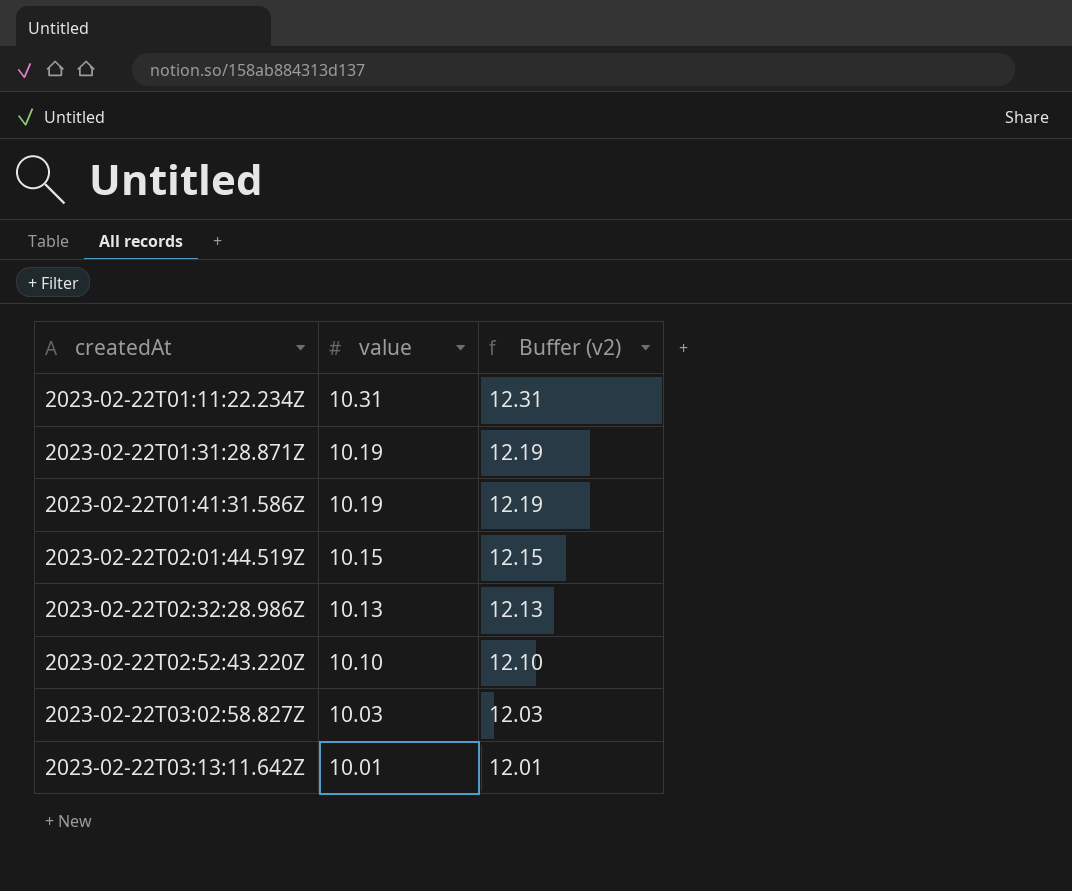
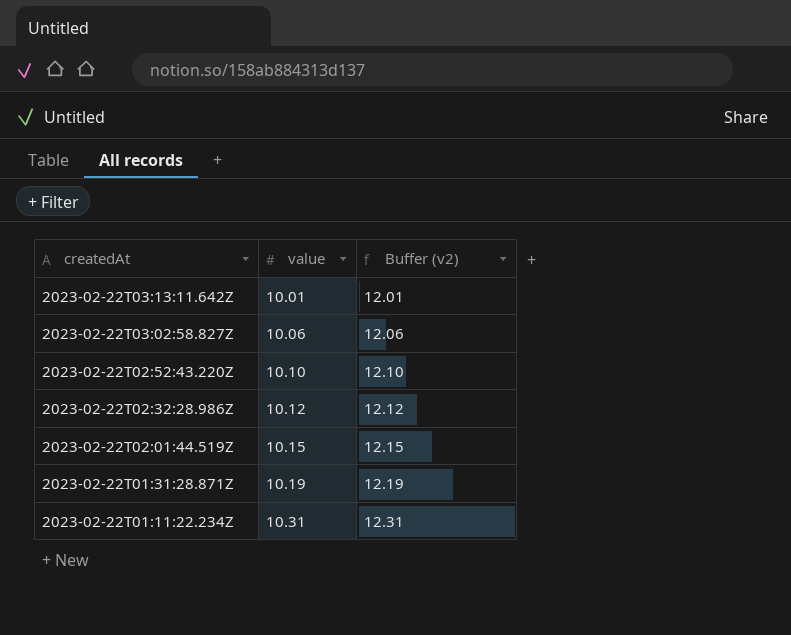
row order: createdAt ascending -> createdAt descending
row 2023-02-22T01:41:31.586Z: 10.19 | 12.19 -> none
2023-02-22T03:02:58.827Z | value: 10.03 -> 10.06
2023-02-22T03:02:58.827Z | Buffer (v2): 12.03 -> 12.06
2023-02-22T02:32:28.986Z | value: 10.13 -> 10.12
2023-02-22T02:32:28.986Z | Buffer (v2): 12.13 -> 12.12

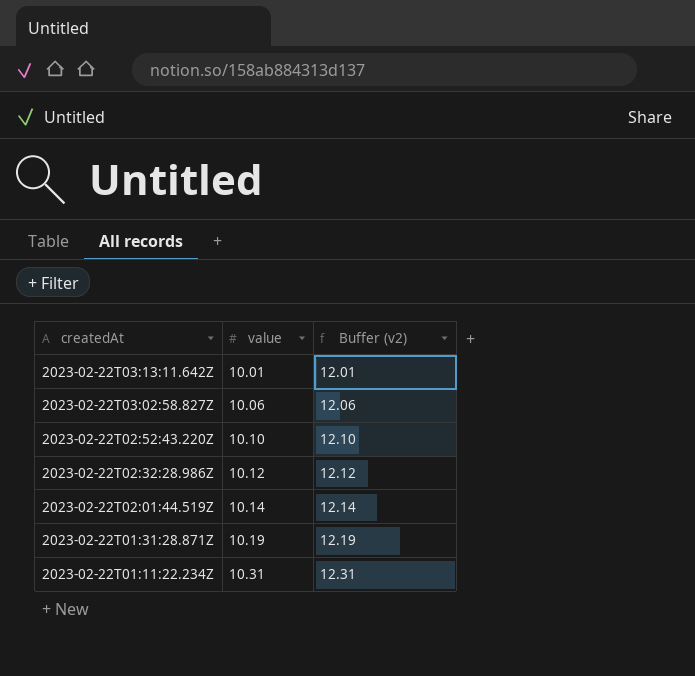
2023-02-22T02:01:44.519Z | value: 10.15 -> 10.14
2023-02-22T02:01:44.519Z | Buffer (v2): 12.15 -> 12.14

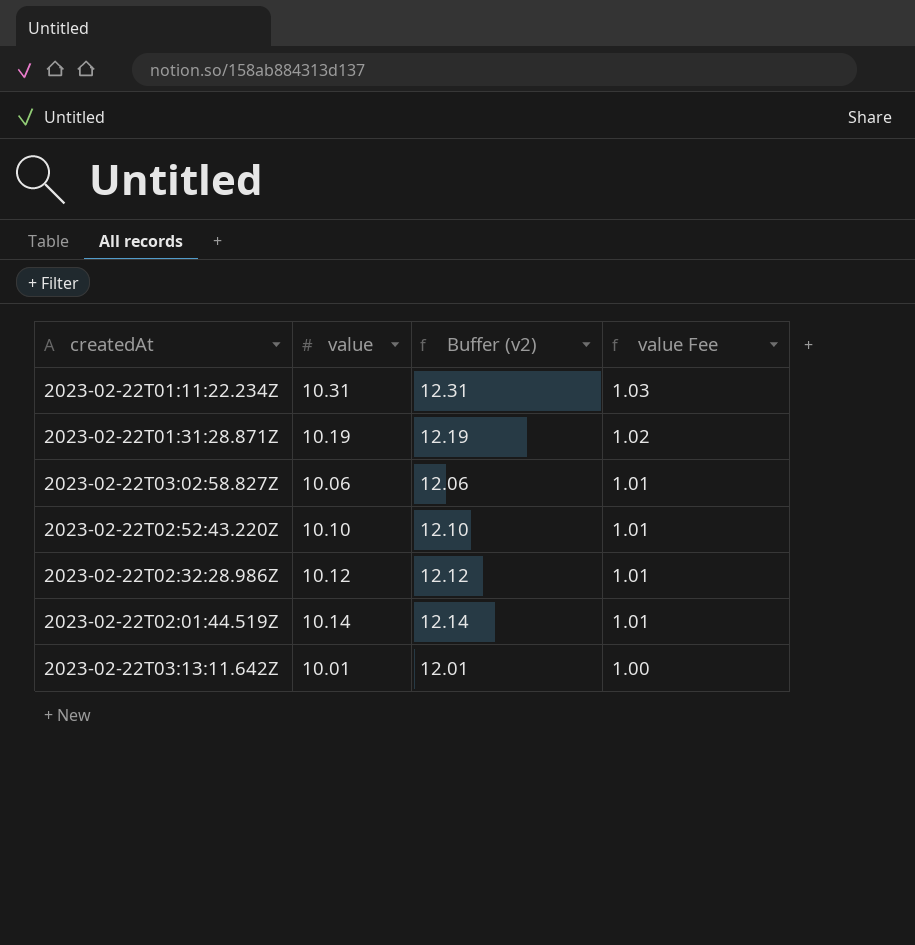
row order: createdAt descending -> value Fee descending
column value Fee | formula: none -> [value] * 0.1

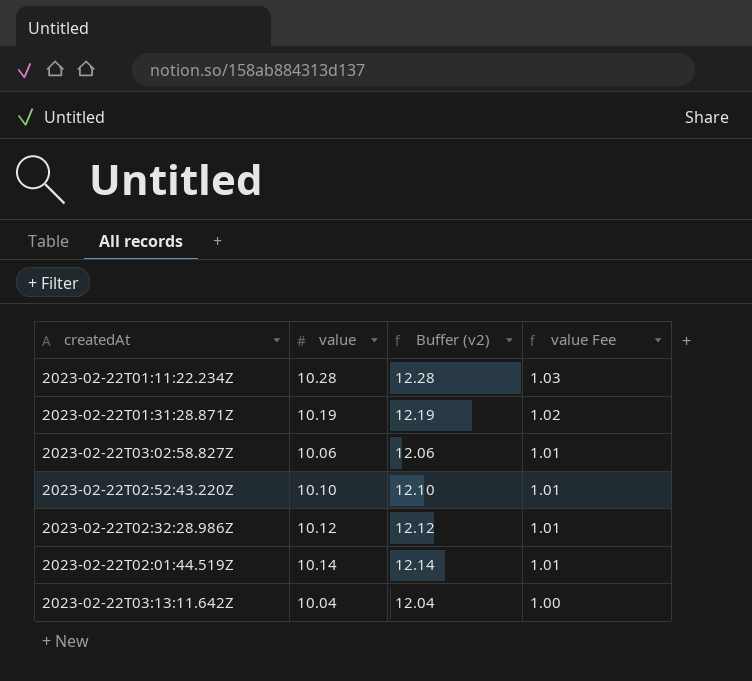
2023-02-22T01:11:22.234Z | value: 10.31 -> 10.28
2023-02-22T01:11:22.234Z | Buffer (v2): 12.31 -> 12.28
2023-02-22T03:13:11.642Z | value: 10.01 -> 10.04
2023-02-22T03:13:11.642Z | Buffer (v2): 12.01 -> 12.04

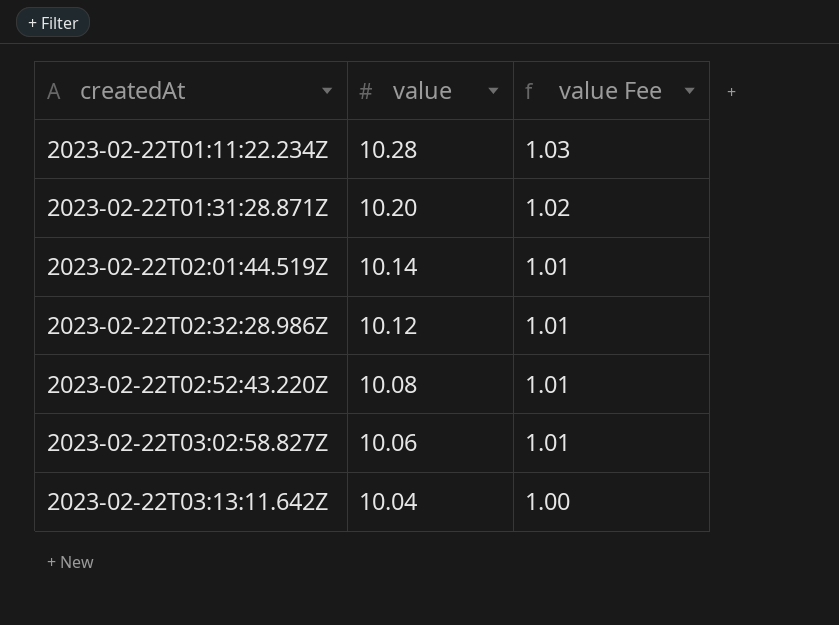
row order: value Fee descending -> createdAt ascending
column Buffer (v2) | formula: [value] + 2 -> none
2023-02-22T01:31:28.871Z | value: 10.19 -> 10.20
2023-02-22T02:52:43.220Z | value: 10.10 -> 10.08

